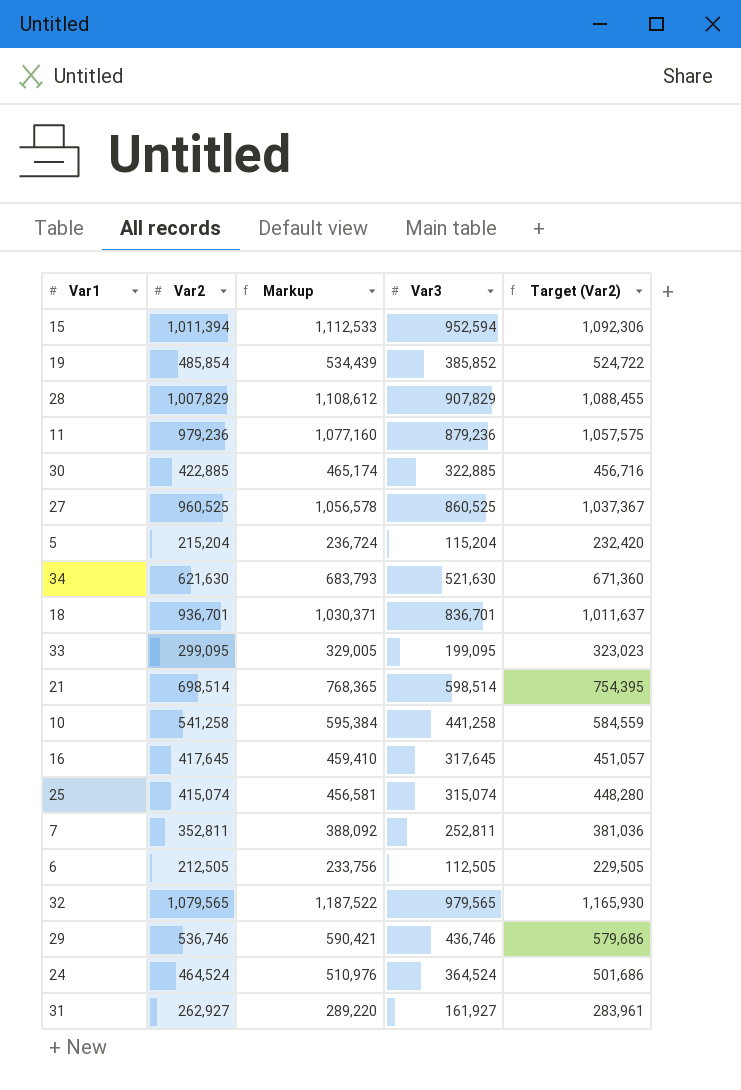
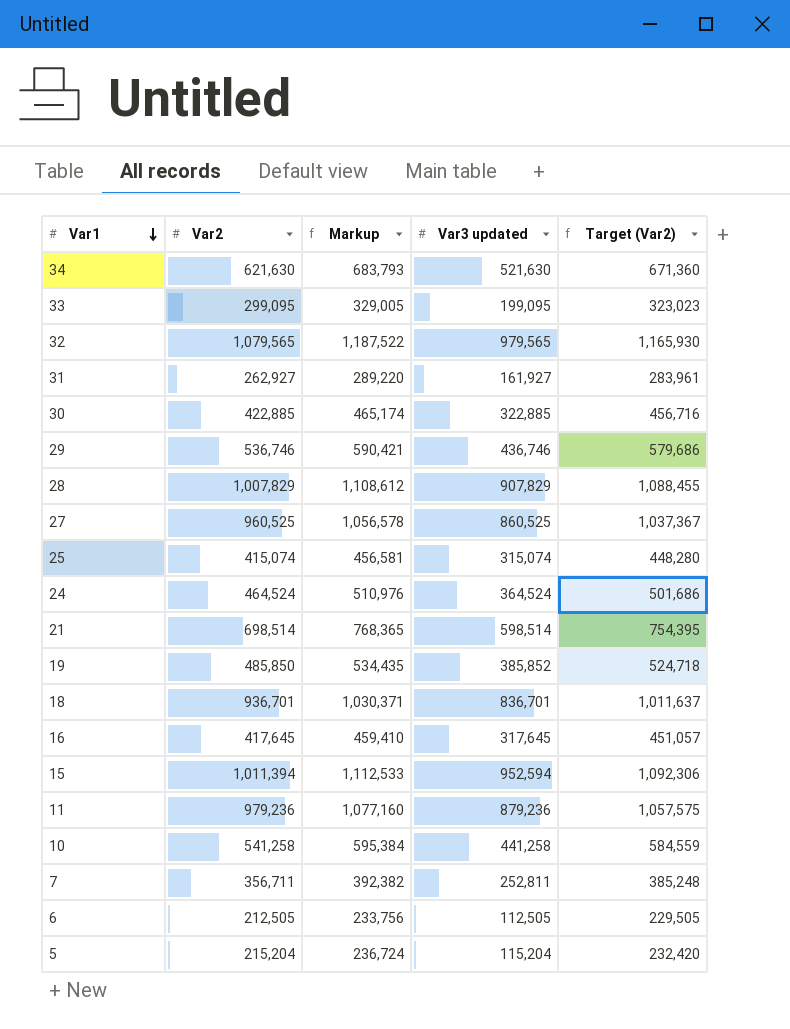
row order: none -> Var1 descending
column name: Var3 -> Var3 updated
19 | Var2: 485,854 -> 485,850
19 | Markup: 534,439 -> 534,435
19 | Target (Var2): 524,722 -> 524,718
7 | Var2: 352,811 -> 356,711
7 | Markup: 388,092 -> 392,382
7 | Target (Var2): 381,036 -> 385,248

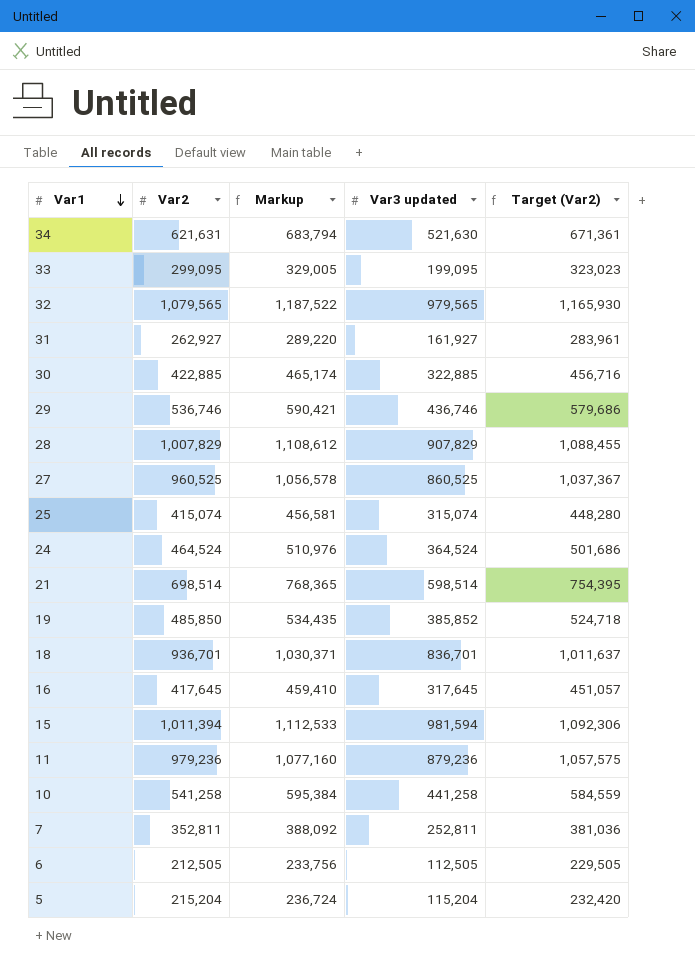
34 | Var2: 621,630 -> 621,631
34 | Markup: 683,793 -> 683,794
34 | Target (Var2): 671,360 -> 671,361
15 | Var3 updated: 952,594 -> 981,594
7 | Var2: 356,711 -> 352,811
7 | Markup: 392,382 -> 388,092
7 | Target (Var2): 385,248 -> 381,036

